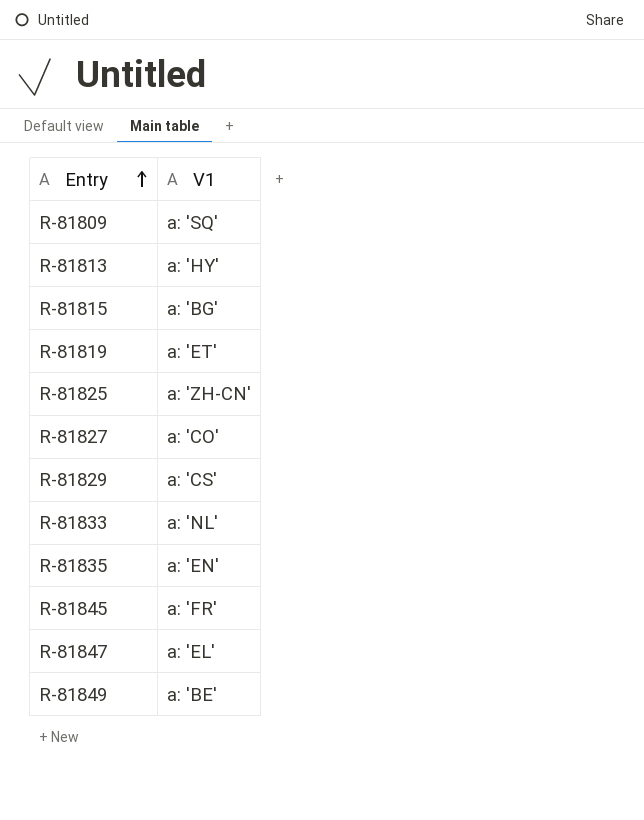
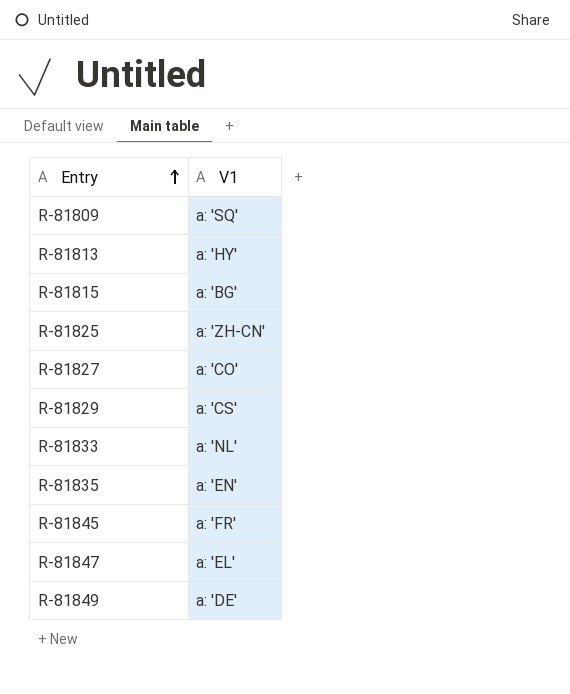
row R-81819: a: 'ET' -> none
R-81849 | V1: a: 'BE' -> a: 'DE'

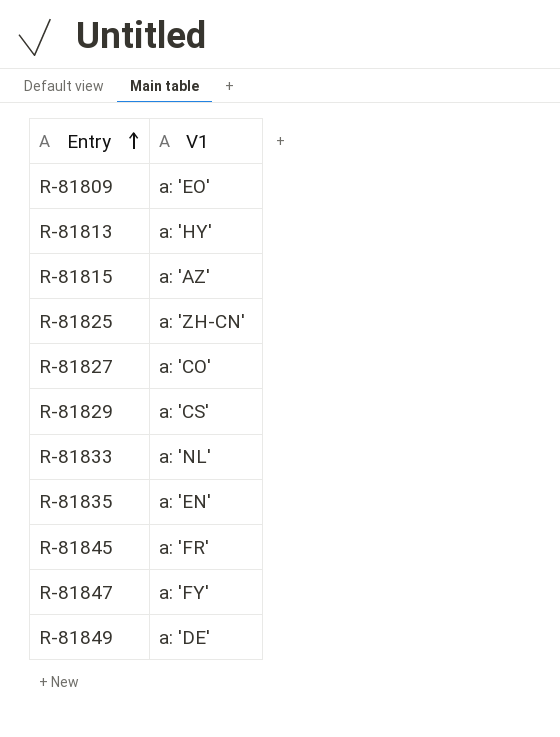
R-81809 | V1: a: 'SQ' -> a: 'EO'
R-81815 | V1: a: 'BG' -> a: 'AZ'
R-81847 | V1: a: 'EL' -> a: 'FY'

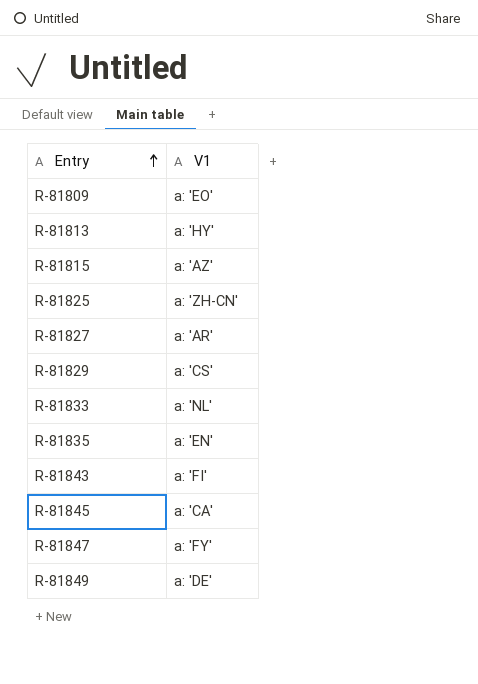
R-81827 | V1: a: 'CO' -> a: 'AR'
row R-81843: none -> a: 'FI'
R-81845 | V1: a: 'FR' -> a: 'CA'

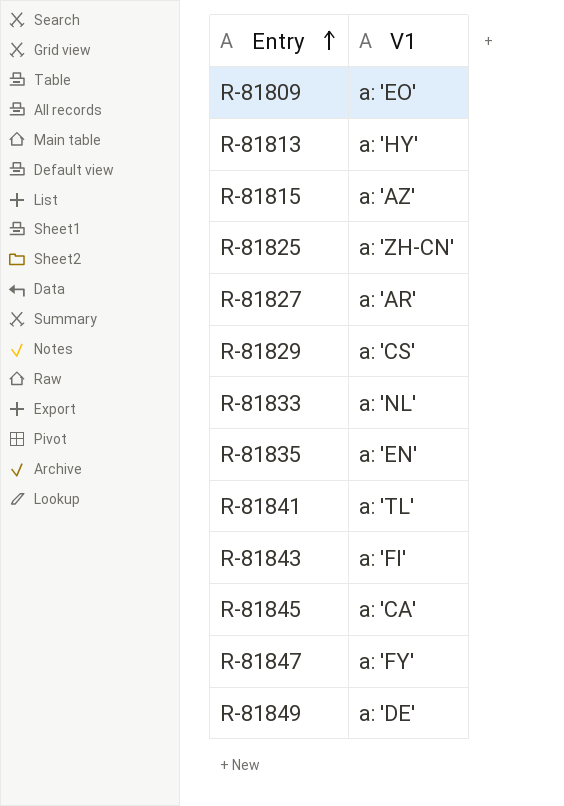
row R-81841: none -> a: 'TL'

